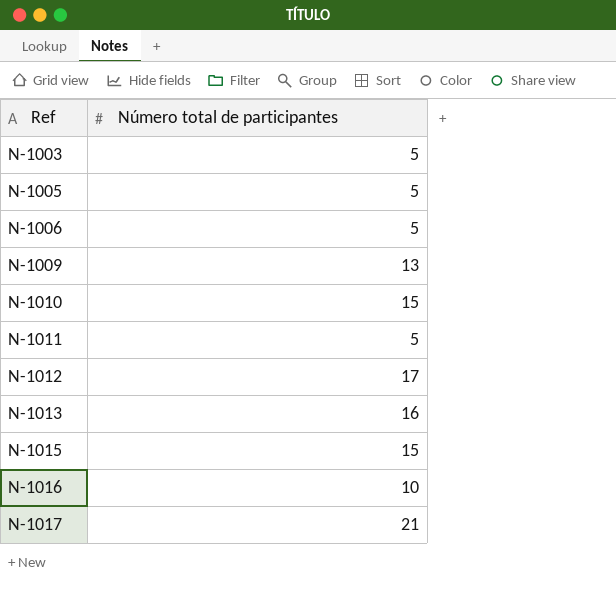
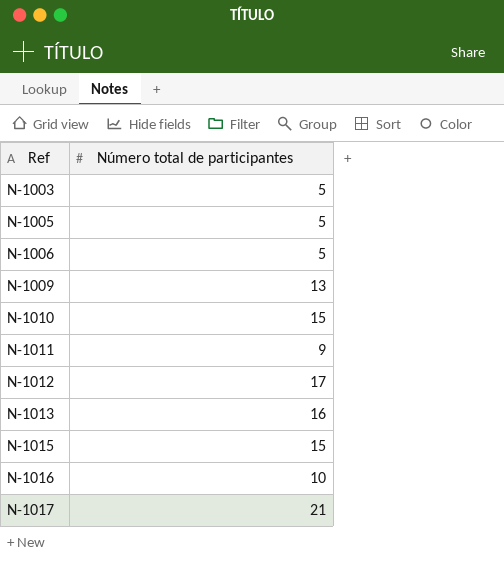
N-1011 | Número total de participantes: 5 -> 9

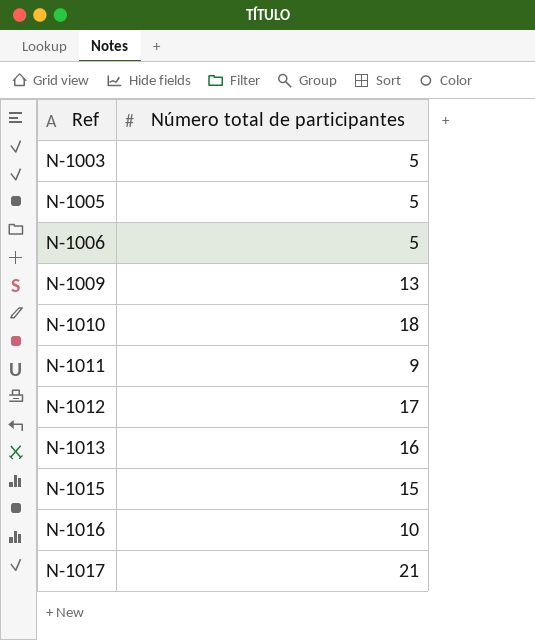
N-1010 | Número total de participantes: 15 -> 18

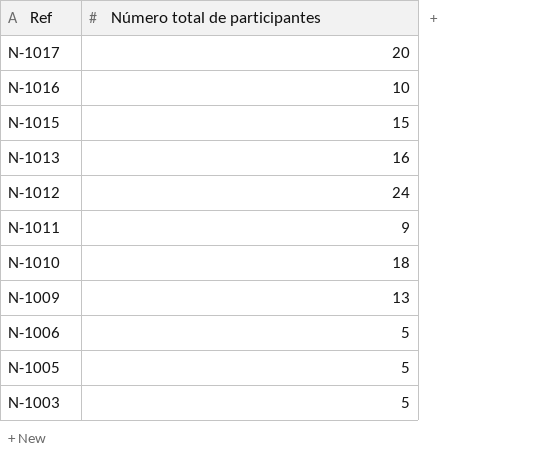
row order: Ref ascending -> Ref descending
N-1017 | Número total de participantes: 21 -> 20
N-1012 | Número total de participantes: 17 -> 24

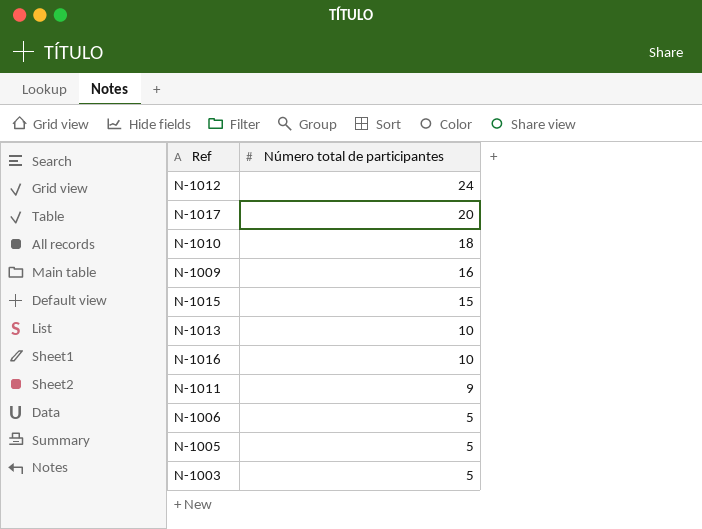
row order: Ref descending -> Número total de participantes descending
N-1009 | Número total de participantes: 13 -> 16
N-1013 | Número total de participantes: 16 -> 10

